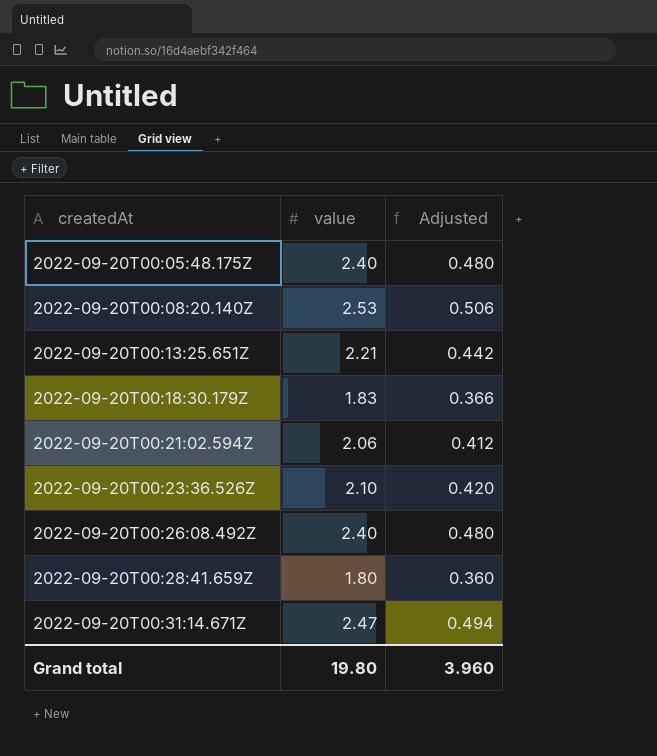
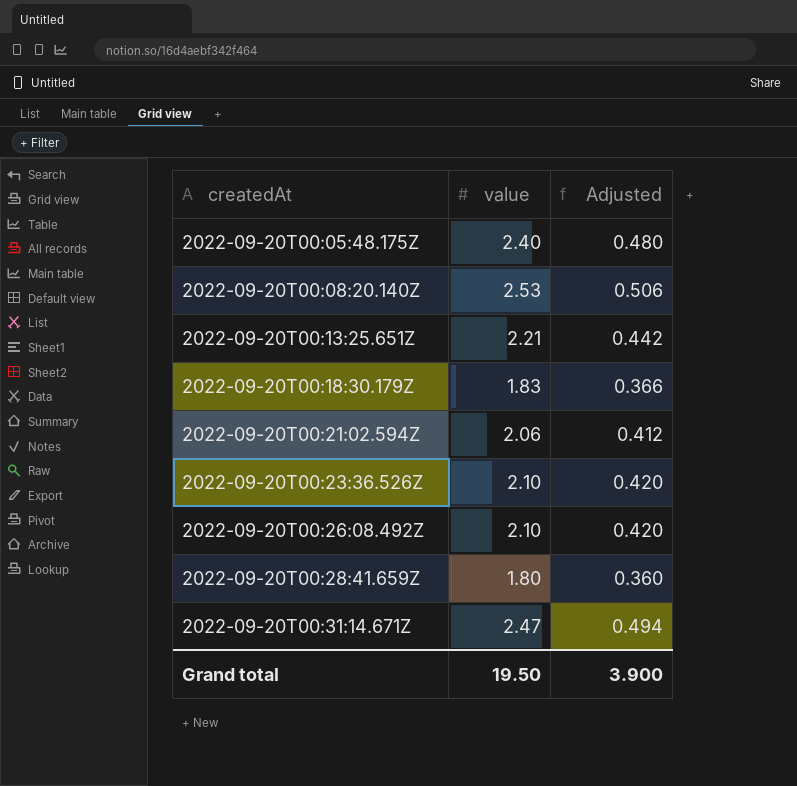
2022-09-20T00:26:08.492Z | value: 2.40 -> 2.10
2022-09-20T00:26:08.492Z | Adjusted: 0.480 -> 0.420
Grand total | value: 19.80 -> 19.50
Grand total | Adjusted: 3.960 -> 3.900

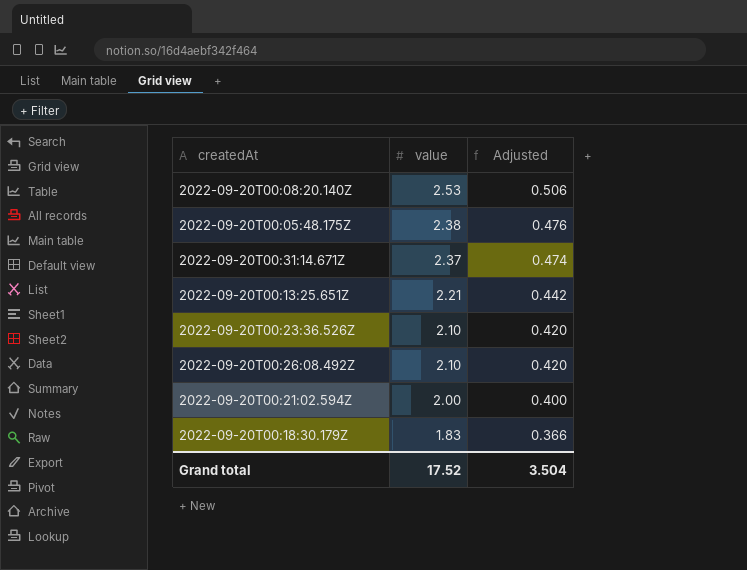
row order: createdAt ascending -> value descending
row 2022-09-20T00:28:41.659Z: 1.80 | 0.360 -> none
2022-09-20T00:05:48.175Z | value: 2.40 -> 2.38
2022-09-20T00:05:48.175Z | Adjusted: 0.480 -> 0.476
2022-09-20T00:31:14.671Z | value: 2.47 -> 2.37
2022-09-20T00:31:14.671Z | Adjusted: 0.494 -> 0.474
2022-09-20T00:21:02.594Z | value: 2.06 -> 2.00
2022-09-20T00:21:02.594Z | Adjusted: 0.412 -> 0.400
Grand total | value: 19.50 -> 17.52
Grand total | Adjusted: 3.900 -> 3.504

